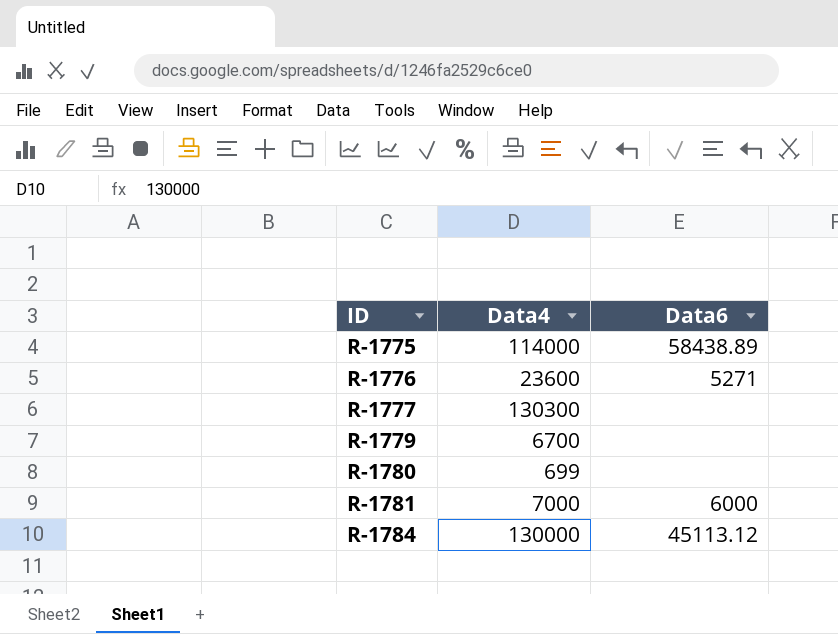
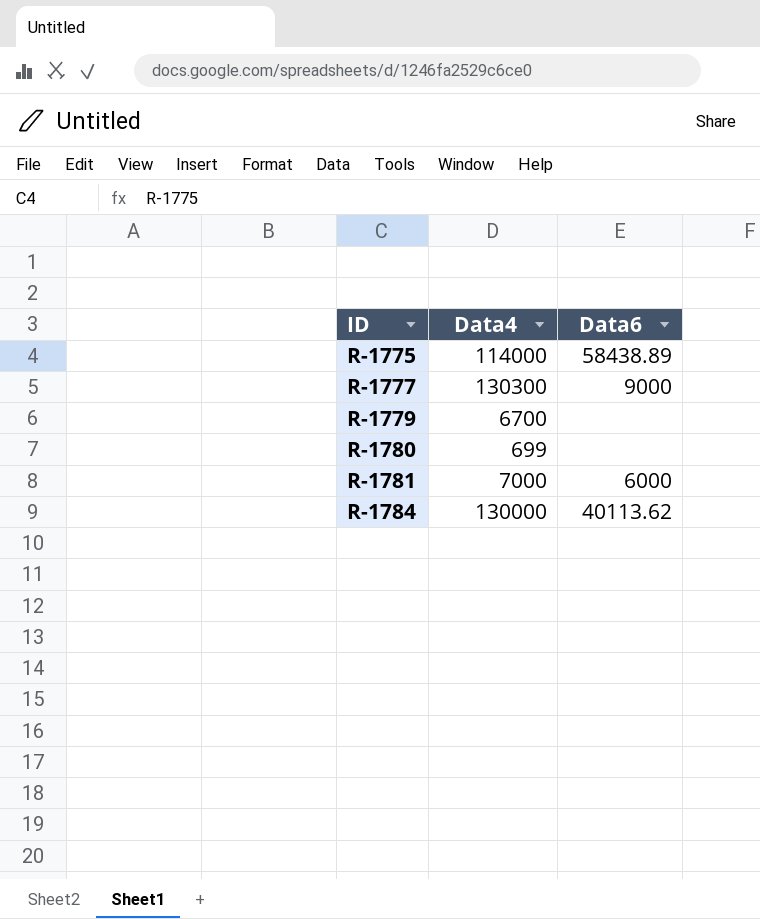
row R-1776: 23600 | 5271 -> none
R-1777 | Data6: none -> 9000
R-1784 | Data6: 45113.12 -> 40113.62

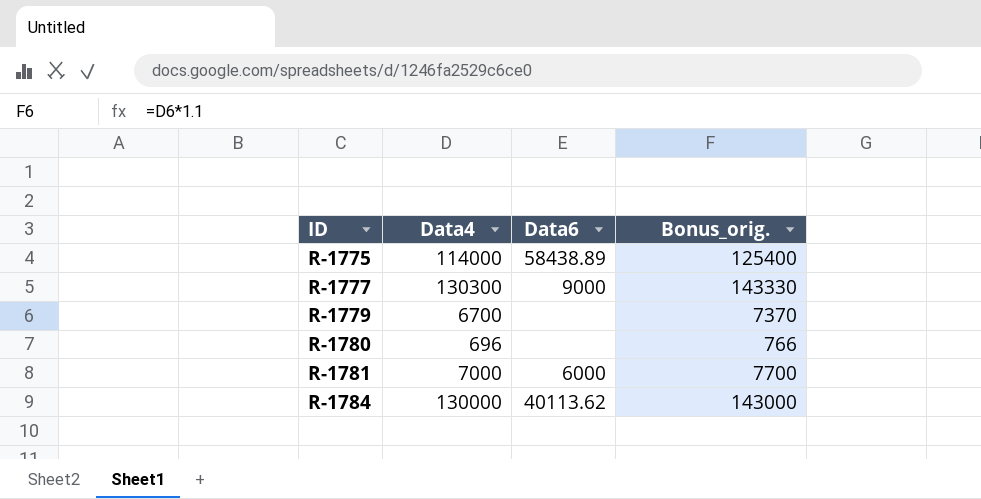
column Bonus_orig. | formula: none -> [Data4] * 1.1
R-1780 | Data4: 699 -> 696

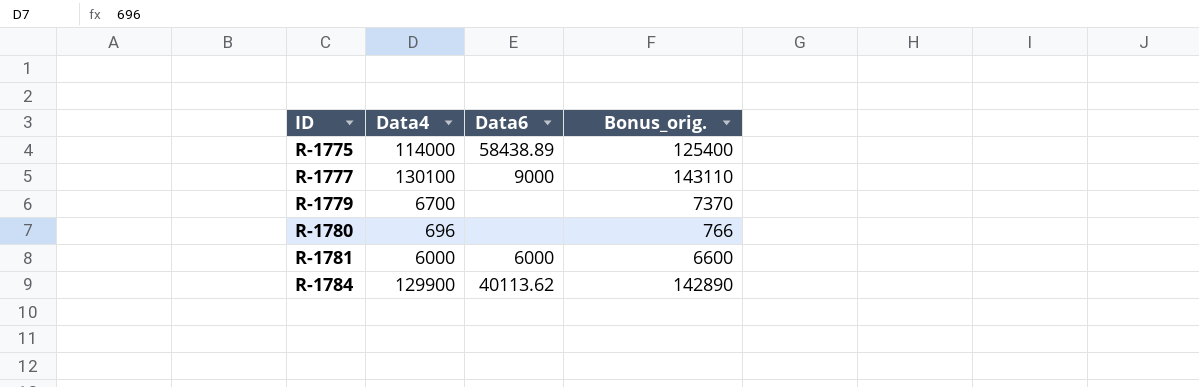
R-1777 | Data4: 130300 -> 130100
R-1777 | Bonus_orig.: 143330 -> 143110
R-1781 | Data4: 7000 -> 6000
R-1781 | Bonus_orig.: 7700 -> 6600
R-1784 | Data4: 130000 -> 129900
R-1784 | Bonus_orig.: 143000 -> 142890

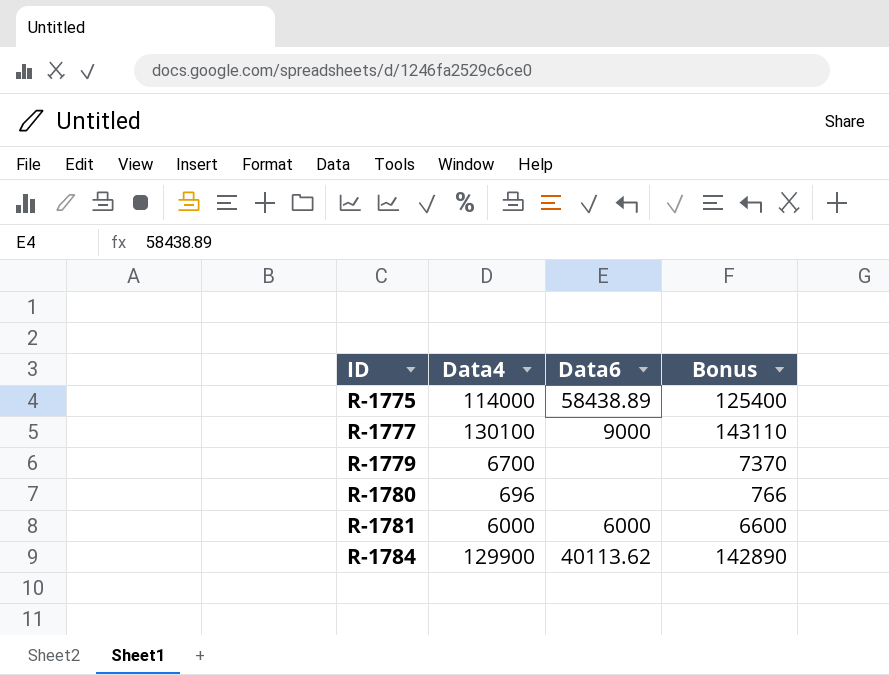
column name: Bonus_orig. -> Bonus

